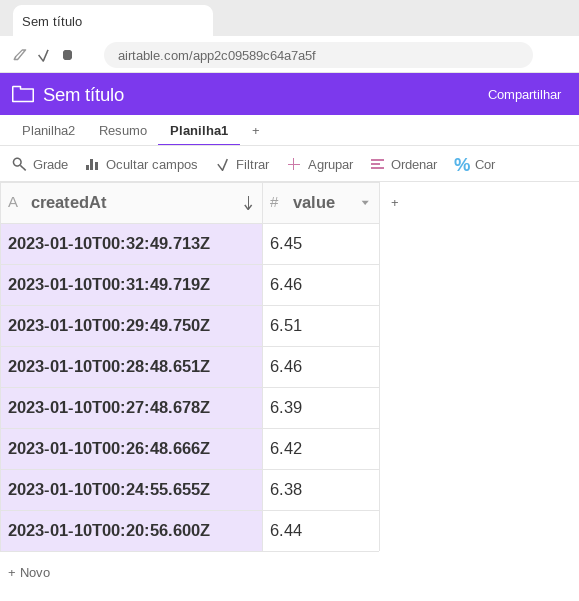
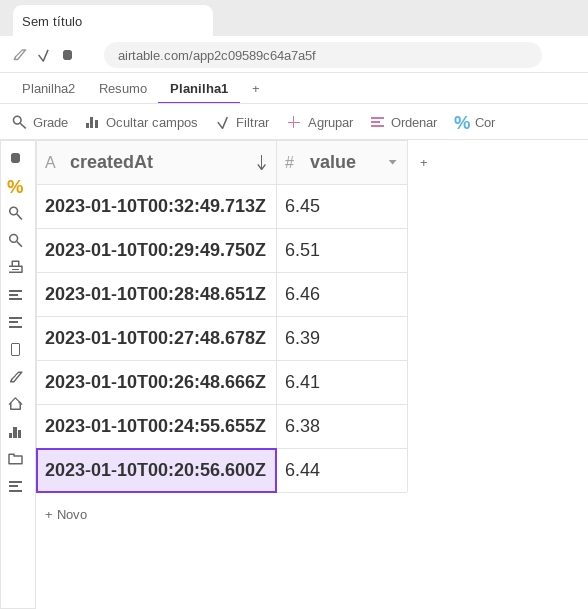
row 2023-01-10T00:31:49.719Z: 6.46 -> none
2023-01-10T00:26:48.666Z | value: 6.42 -> 6.41

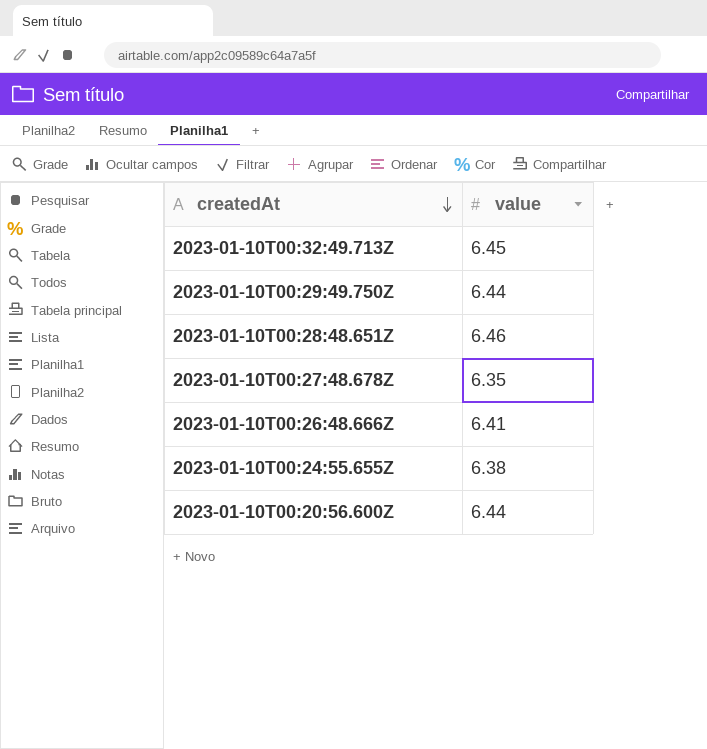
2023-01-10T00:29:49.750Z | value: 6.51 -> 6.44
2023-01-10T00:27:48.678Z | value: 6.39 -> 6.35

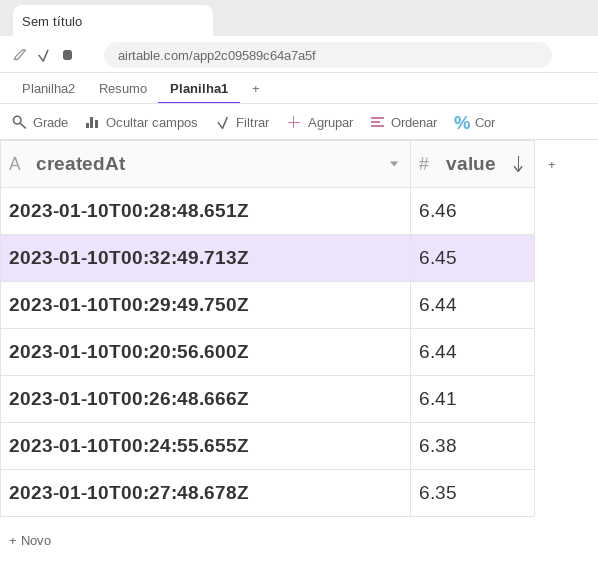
row order: createdAt descending -> value descending

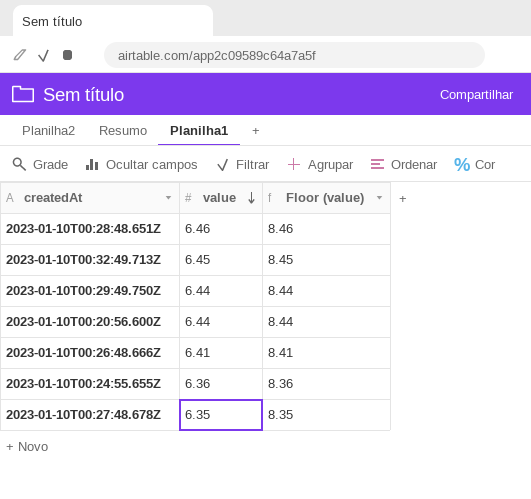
column Floor (value) | formula: none -> [value] + 2
2023-01-10T00:24:55.655Z | value: 6.38 -> 6.36

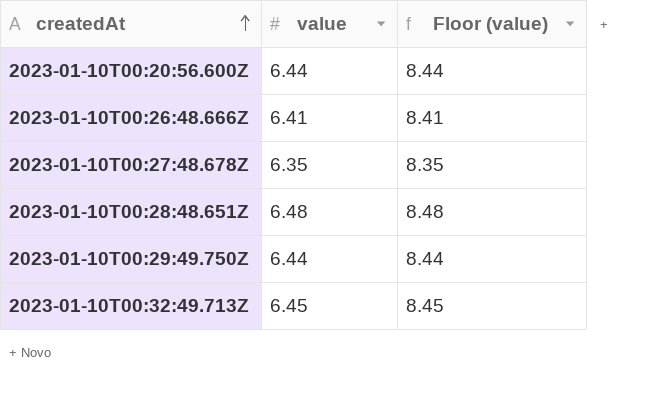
row order: value descending -> createdAt ascending
row 2023-01-10T00:24:55.655Z: 6.36 | 8.36 -> none
2023-01-10T00:28:48.651Z | value: 6.46 -> 6.48
2023-01-10T00:28:48.651Z | Floor (value): 8.46 -> 8.48

